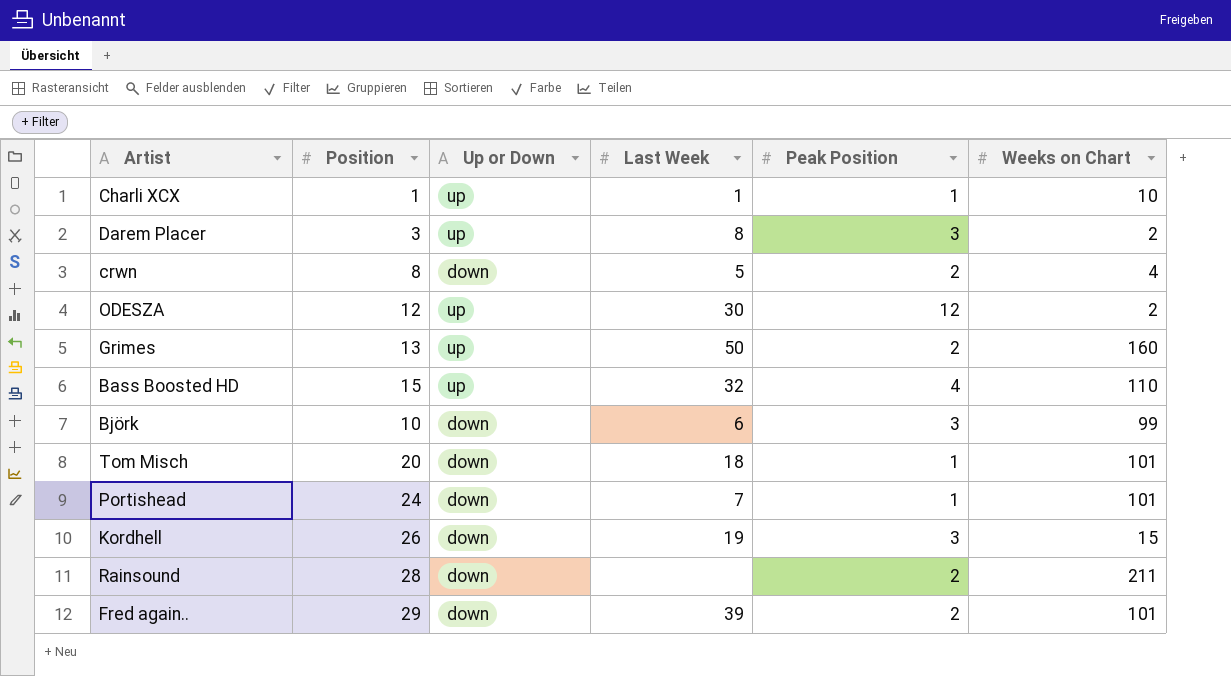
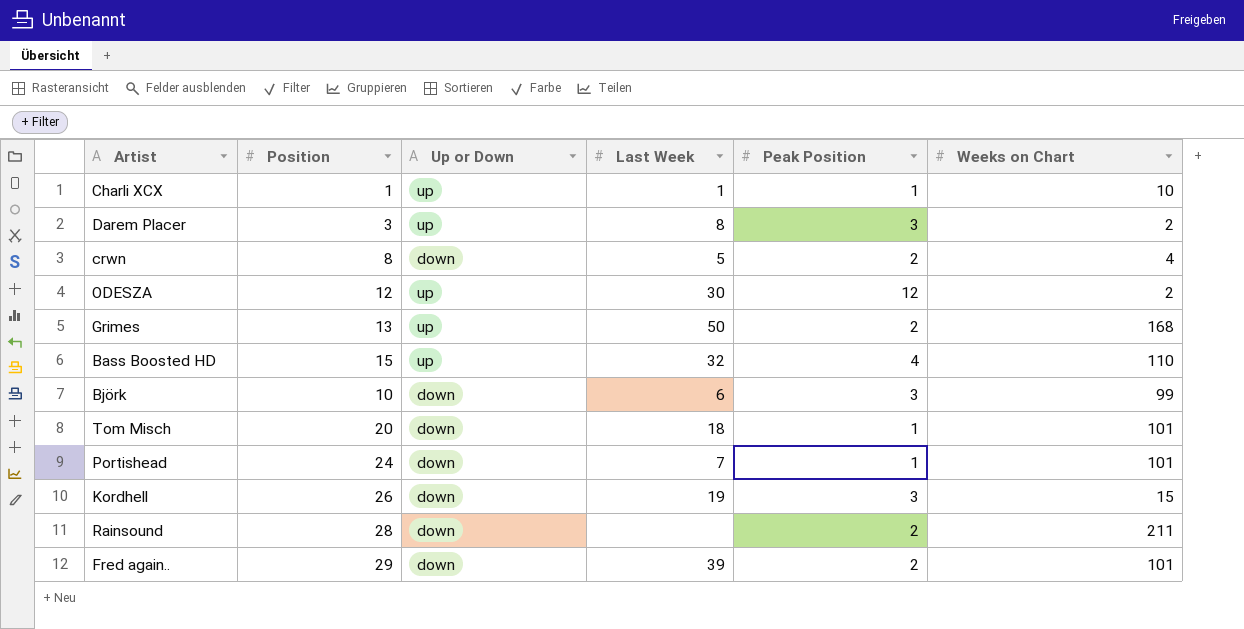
Grimes | Weeks on Chart: 160 -> 168

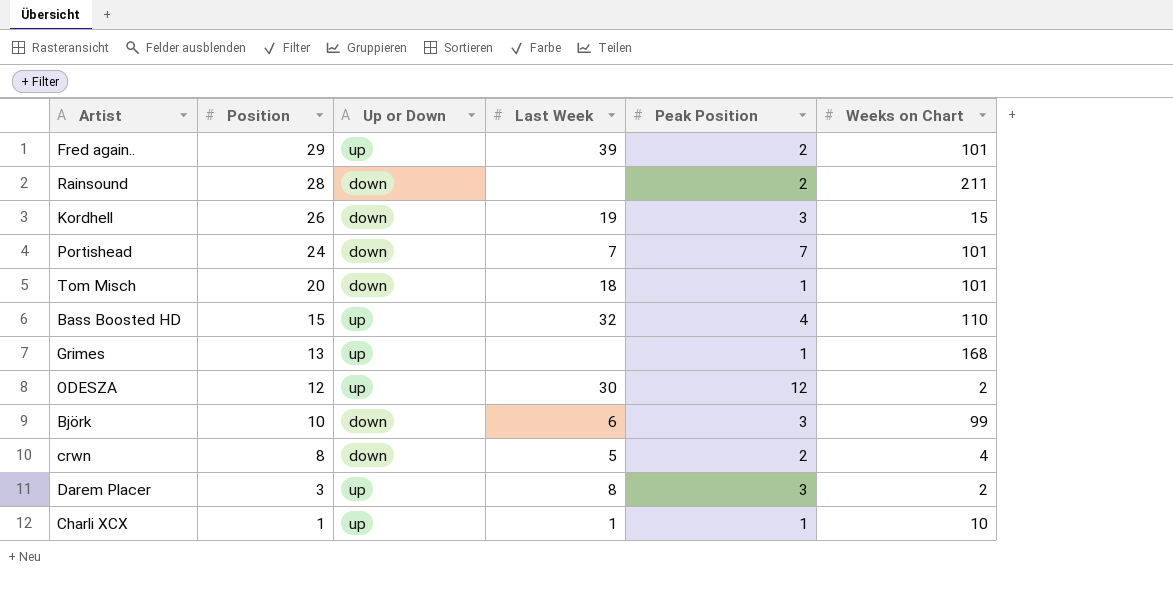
row order: none -> Position descending
Fred again.. | Up or Down: down -> up
Portishead | Peak Position: 1 -> 7
Grimes | Last Week: 50 -> none
Grimes | Peak Position: 2 -> 1

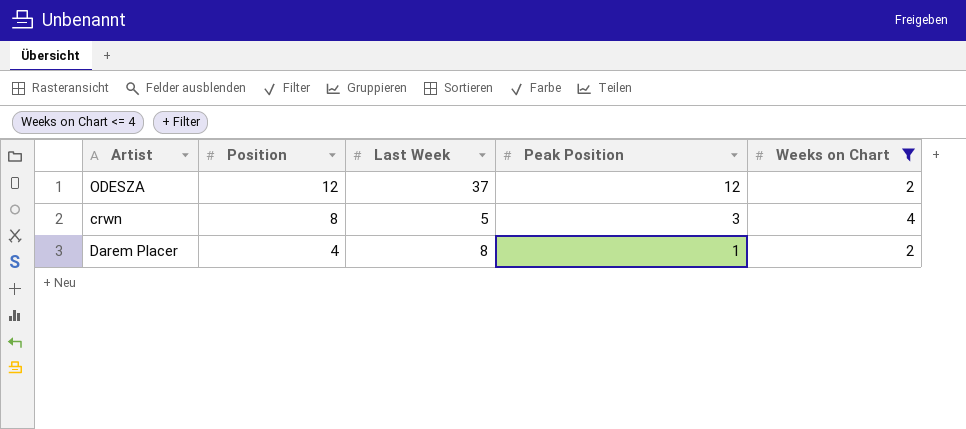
filter: none -> Weeks on Chart <= 4
column Up or Down | position: 3 -> none
ODESZA | Last Week: 30 -> 37
crwn | Peak Position: 2 -> 3
Darem Placer | Position: 3 -> 4
Darem Placer | Peak Position: 3 -> 1

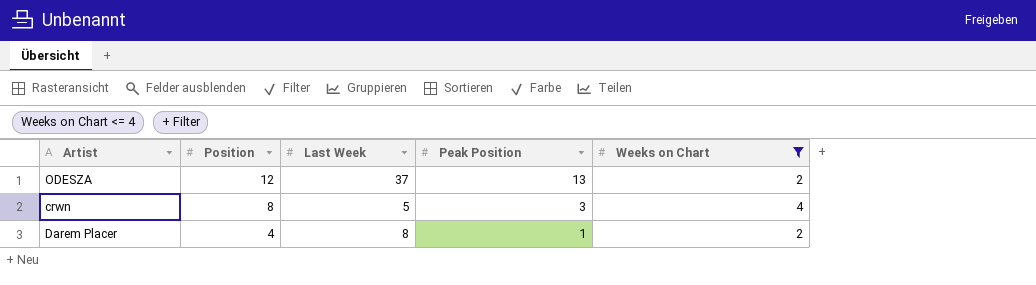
ODESZA | Peak Position: 12 -> 13

